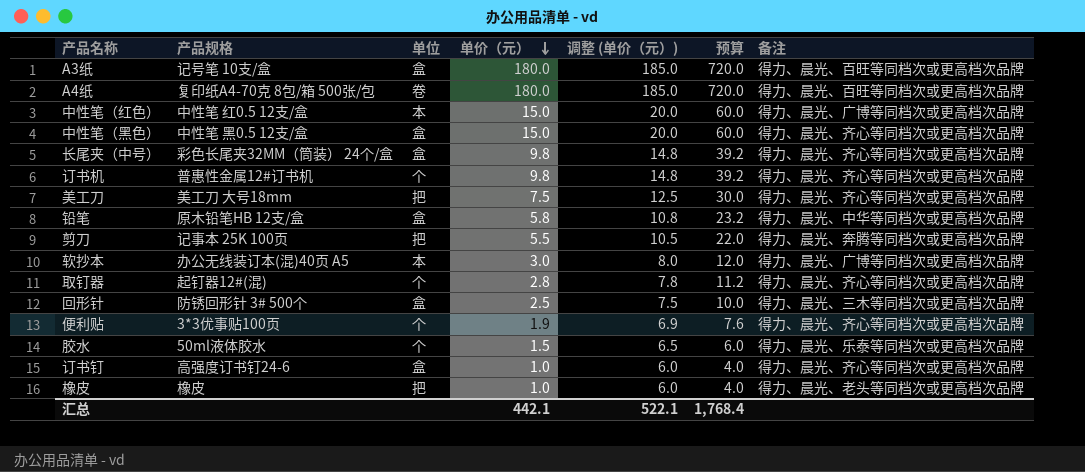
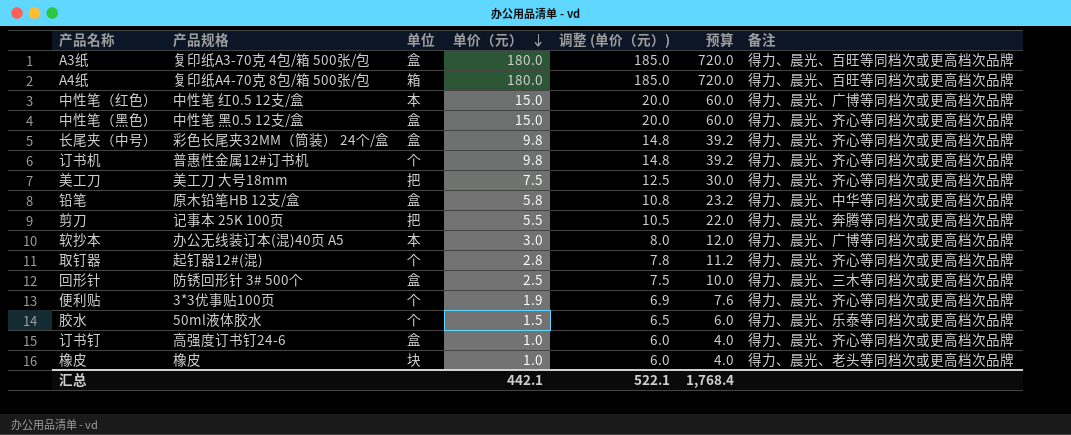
A3纸 | 产品规格: 记号笔 10支/盒 -> 复印纸A3-70克 4包/箱 500张/包
A4纸 | 单位: 卷 -> 箱
橡皮 | 单位: 把 -> 块

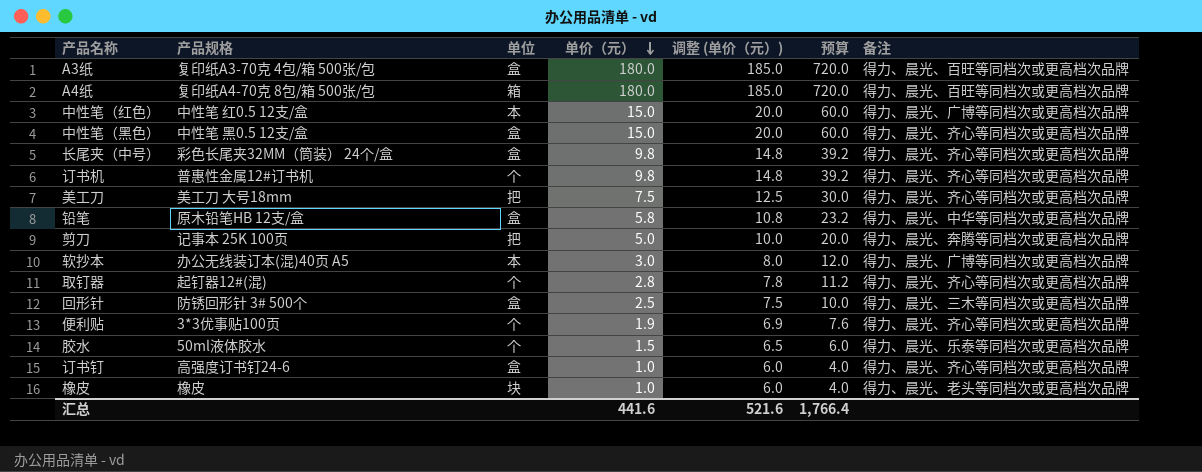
剪刀 | 单价（元）: 5.5 -> 5.0
剪刀 | 调整 (单价（元）): 10.5 -> 10.0
剪刀 | 预算: 22.0 -> 20.0
汇总 | 单价（元）: 442.1 -> 441.6
汇总 | 调整 (单价（元）): 522.1 -> 521.6
汇总 | 预算: 1,768.4 -> 1,766.4

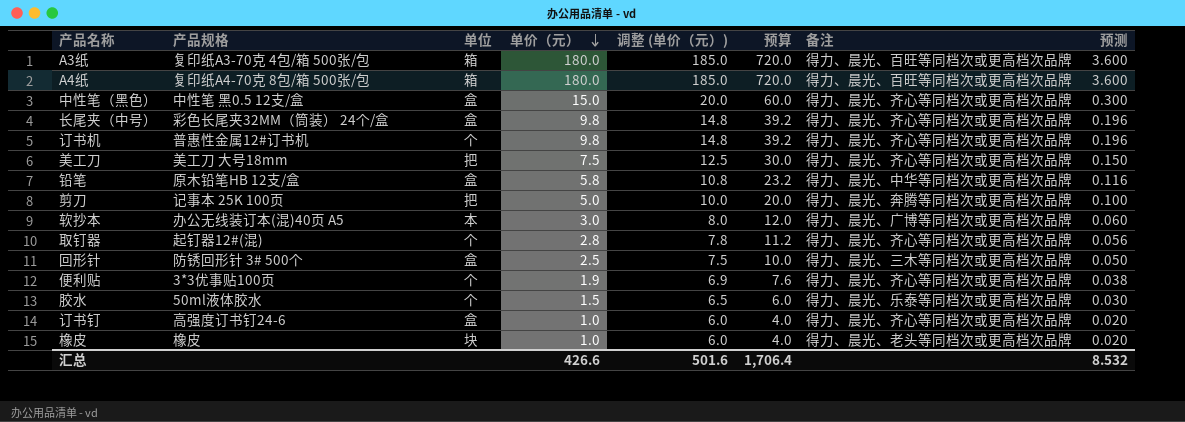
column 预测 | formula: none -> [单价（元）] * 0.02
row 中性笔（红色）: 中性笔 红0.5 12支/盒 | 本 | 15.0 | 20.0 | 60.0 | 得力、晨光、广博等同档次或更高档次品牌 -> none
A3纸 | 单位: 盒 -> 箱
汇总 | 单价（元）: 441.6 -> 426.6
汇总 | 调整 (单价（元）): 521.6 -> 501.6
汇总 | 预算: 1,766.4 -> 1,706.4

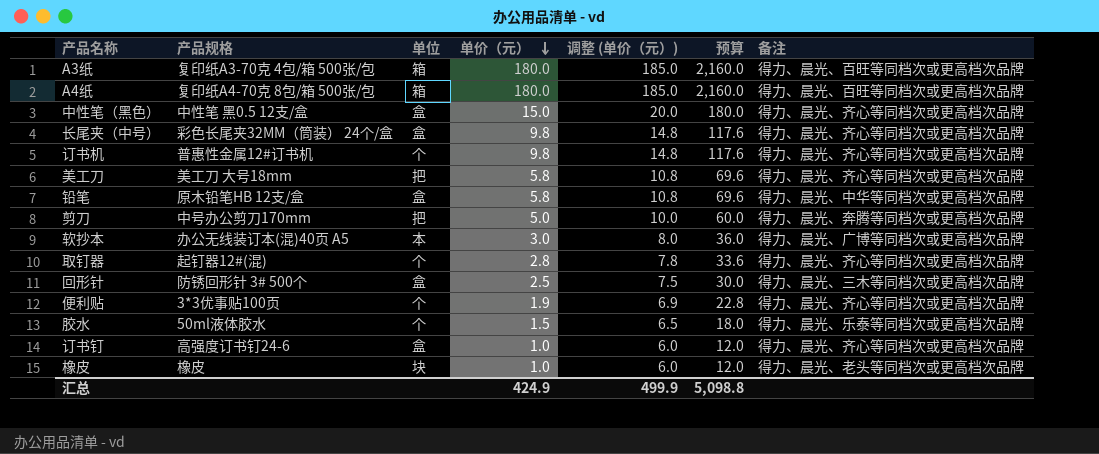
column 预测 | formula: [单价（元）] * 0.02 -> none
column 预算 | formula: [单价（元）] * 4 -> [单价（元）] * 12
美工刀 | 单价（元）: 7.5 -> 5.8
美工刀 | 调整 (单价（元）): 12.5 -> 10.8
剪刀 | 产品规格: 记事本 25K 100页 -> 中号办公剪刀170mm
汇总 | 单价（元）: 426.6 -> 424.9
汇总 | 调整 (单价（元）): 501.6 -> 499.9
汇总 | 预算: 1,706.4 -> 5,098.8

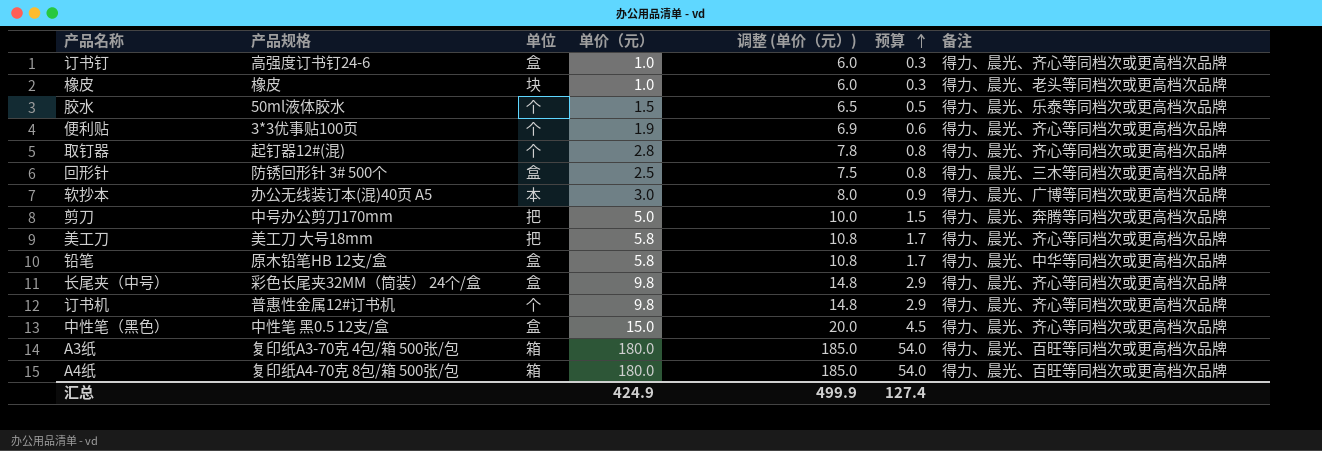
row order: 单价（元） descending -> 预算 ascending
column 预算 | formula: [单价（元）] * 12 -> [单价（元）] * 0.3
汇总 | 预算: 5,098.8 -> 127.4

